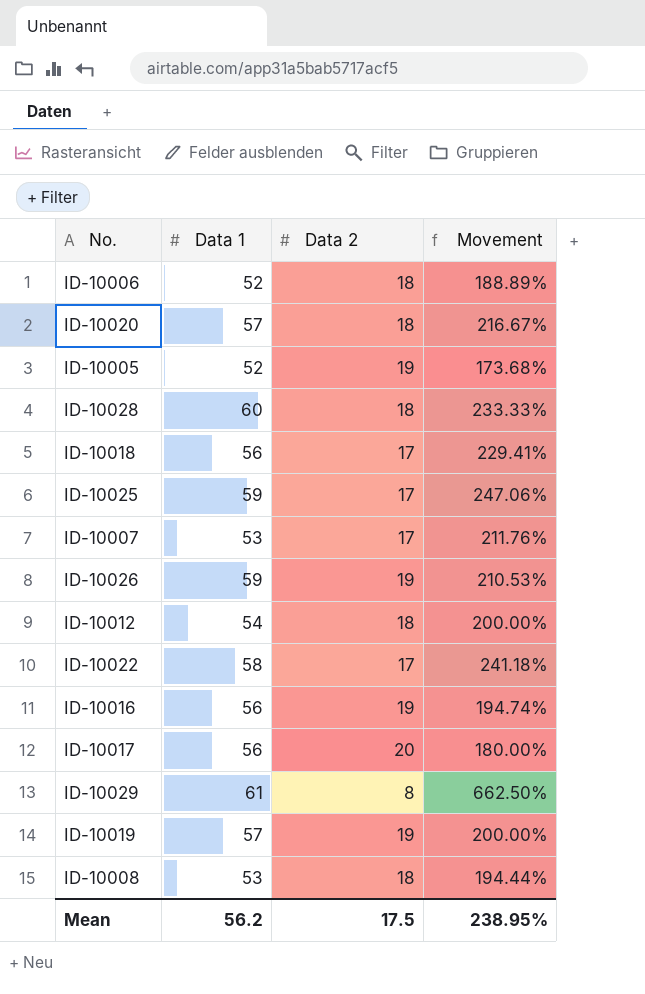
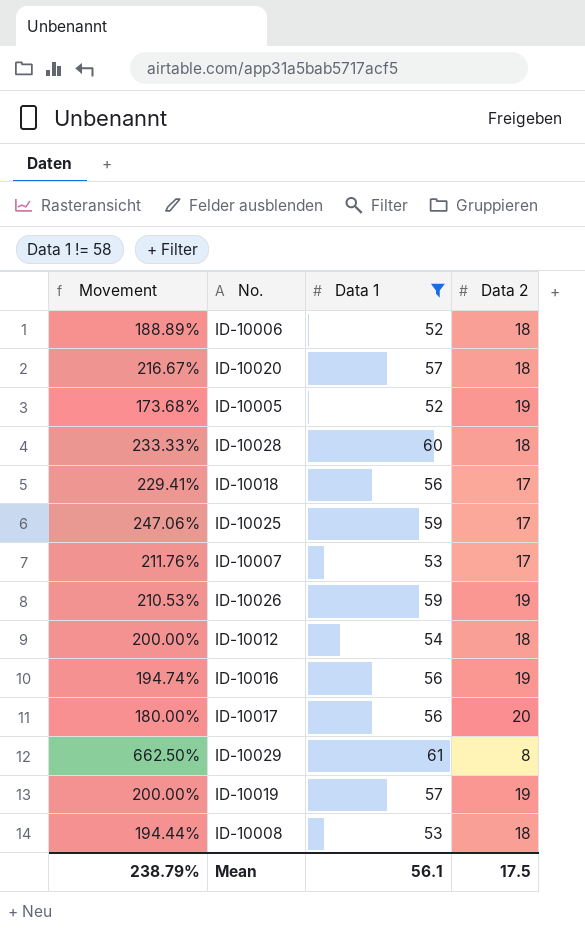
filter: none -> Data 1 != 58
column Movement | position: 4 -> 1
Mean | Movement: 238.95% -> 238.79%
Mean | Data 1: 56.2 -> 56.1

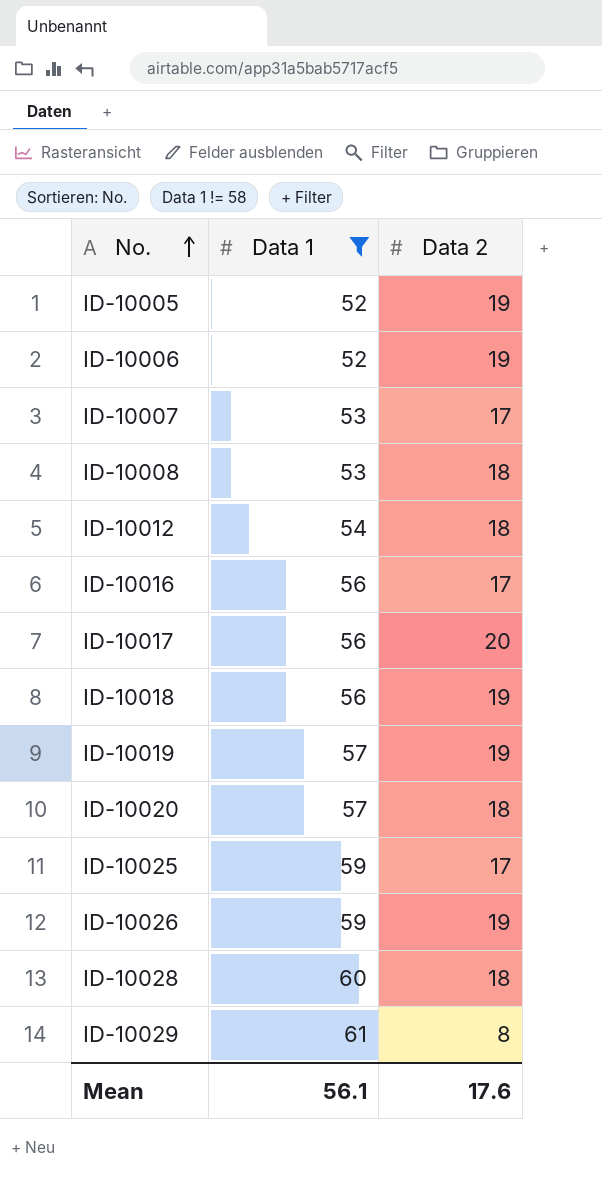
row order: none -> No. ascending
column Movement | formula: ([Data 1] - [Data 2]) / [Data 2] -> none
ID-10006 | Data 2: 18 -> 19
ID-10016 | Data 2: 19 -> 17
ID-10018 | Data 2: 17 -> 19
Mean | Data 2: 17.5 -> 17.6

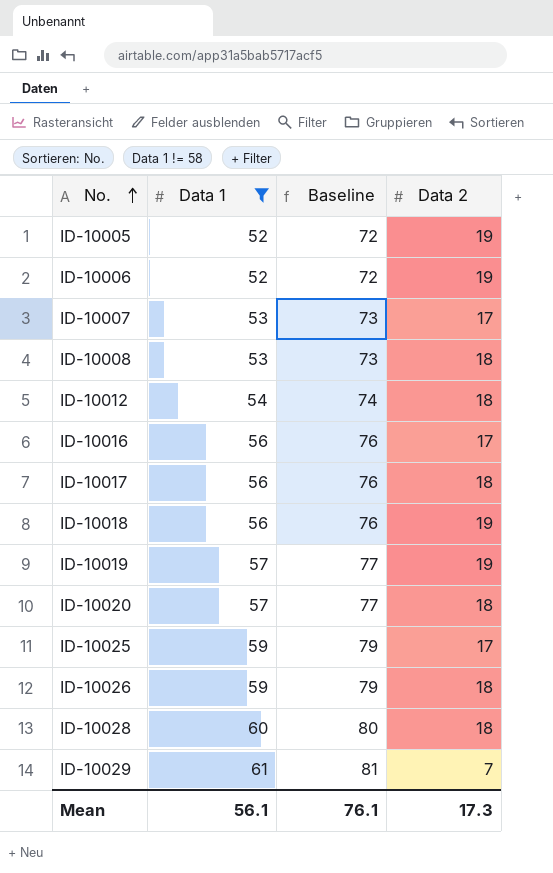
column Baseline | formula: none -> [Data 1] + 20
ID-10017 | Data 2: 20 -> 18
ID-10026 | Data 2: 19 -> 18
ID-10029 | Data 2: 8 -> 7
Mean | Data 2: 17.6 -> 17.3

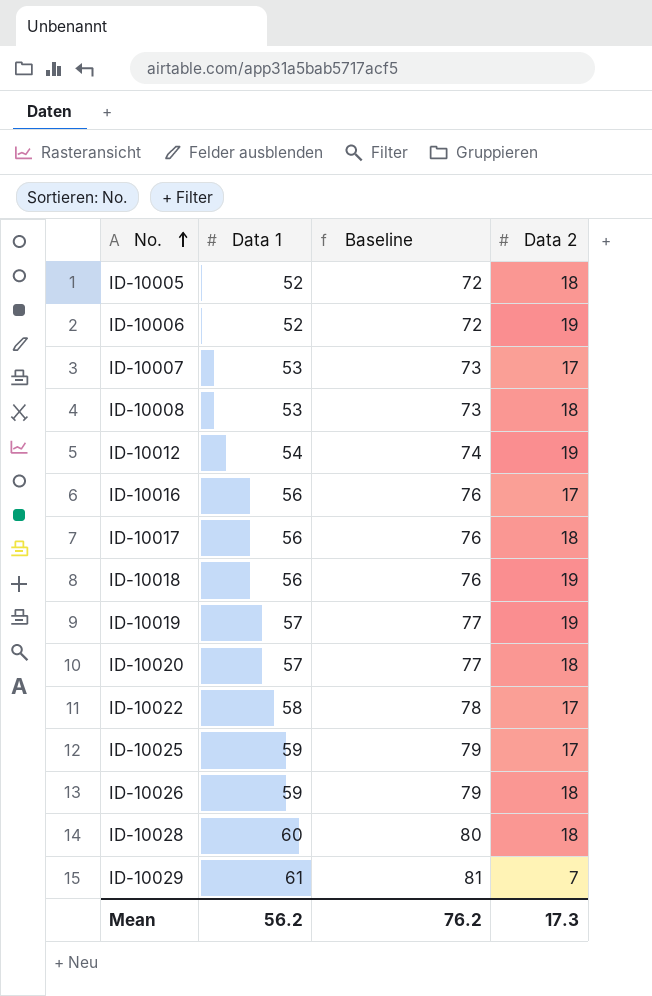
filter: Data 1 != 58 -> none
ID-10005 | Data 2: 19 -> 18
ID-10012 | Data 2: 18 -> 19
Mean | Data 1: 56.1 -> 56.2
Mean | Baseline: 76.1 -> 76.2

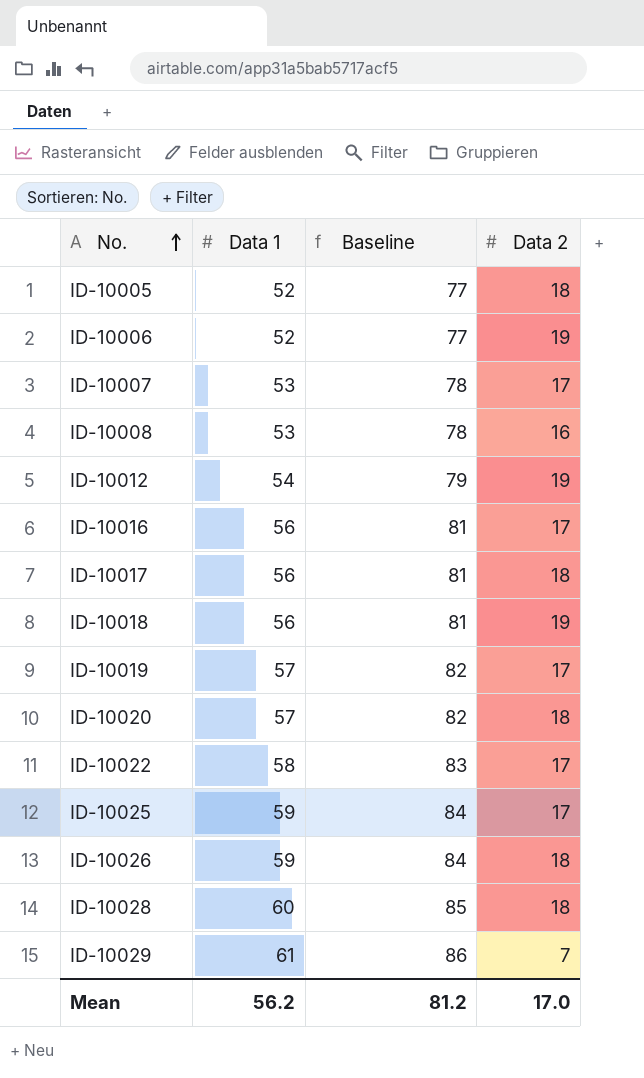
column Baseline | formula: [Data 1] + 20 -> [Data 1] + 25
ID-10008 | Data 2: 18 -> 16
ID-10019 | Data 2: 19 -> 17
Mean | Baseline: 76.2 -> 81.2
Mean | Data 2: 17.3 -> 17.0

